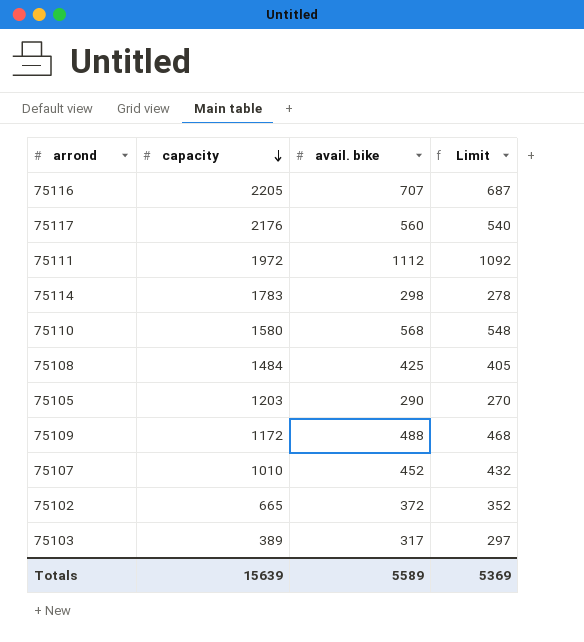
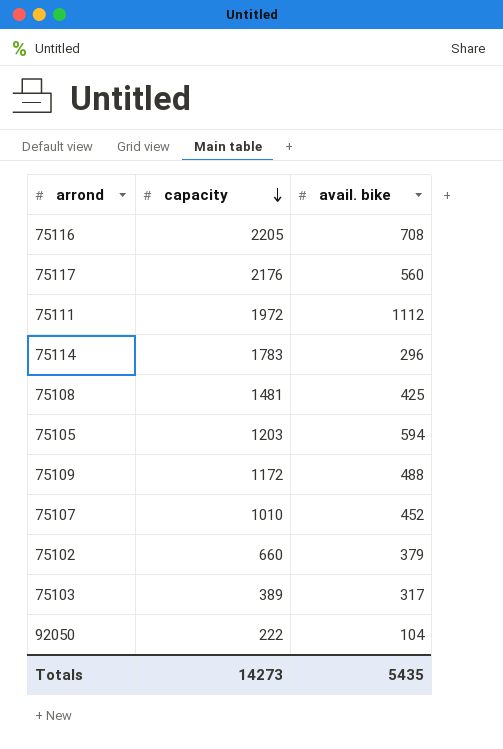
column Limit | formula: [avail. bike] - 20 -> none
row 75110: 1580 | 568 | 548 -> none
75116 | avail. bike: 707 -> 708
75114 | avail. bike: 298 -> 296
75108 | capacity: 1484 -> 1481
75105 | avail. bike: 290 -> 594
75102 | capacity: 665 -> 660
75102 | avail. bike: 372 -> 379
row 92050: none -> 222 | 104
Totals | capacity: 15639 -> 14273
Totals | avail. bike: 5589 -> 5435

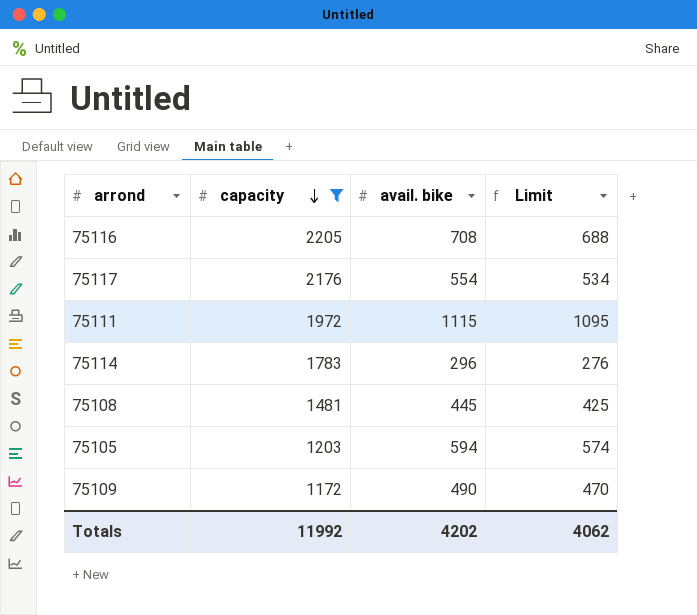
filter: none -> capacity >= 1172
column Limit | formula: none -> [avail. bike] - 20
75117 | avail. bike: 560 -> 554
75111 | avail. bike: 1112 -> 1115
75108 | avail. bike: 425 -> 445
75109 | avail. bike: 488 -> 490
Totals | capacity: 14273 -> 11992
Totals | avail. bike: 5435 -> 4202

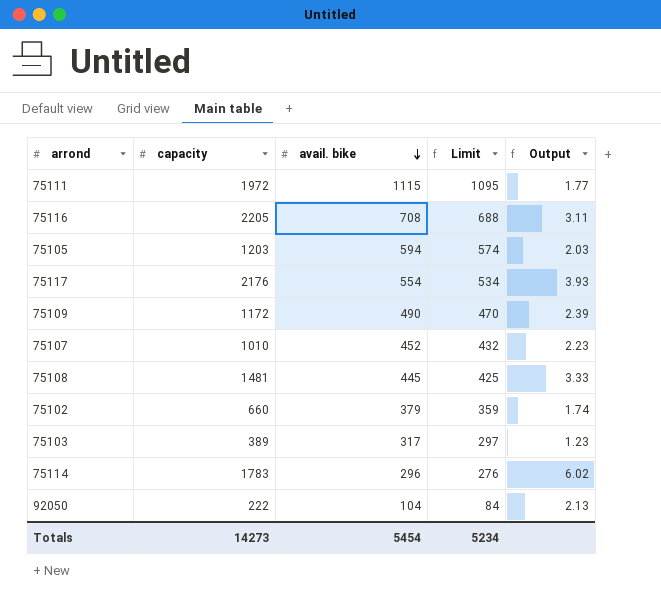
filter: capacity >= 1172 -> none
row order: capacity descending -> avail. bike descending
column Output | formula: none -> [capacity] / [avail. bike]
Totals | capacity: 11992 -> 14273
Totals | avail. bike: 4202 -> 5454
Totals | Limit: 4062 -> 5234

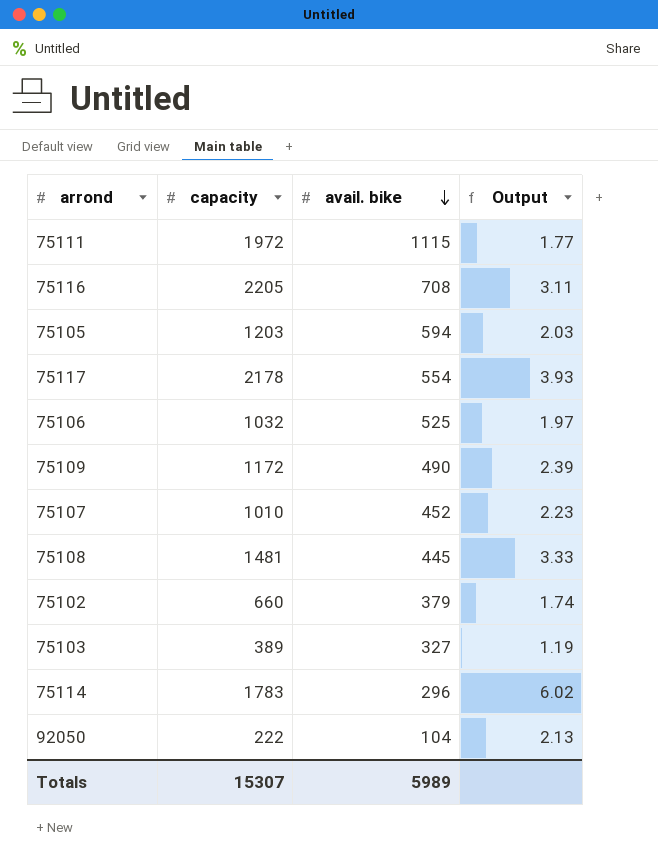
column Limit | formula: [avail. bike] - 20 -> none
75117 | capacity: 2176 -> 2178
row 75106: none -> 1032 | 525 | 1.97
75103 | avail. bike: 317 -> 327
75103 | Output: 1.23 -> 1.19
Totals | capacity: 14273 -> 15307
Totals | avail. bike: 5454 -> 5989

